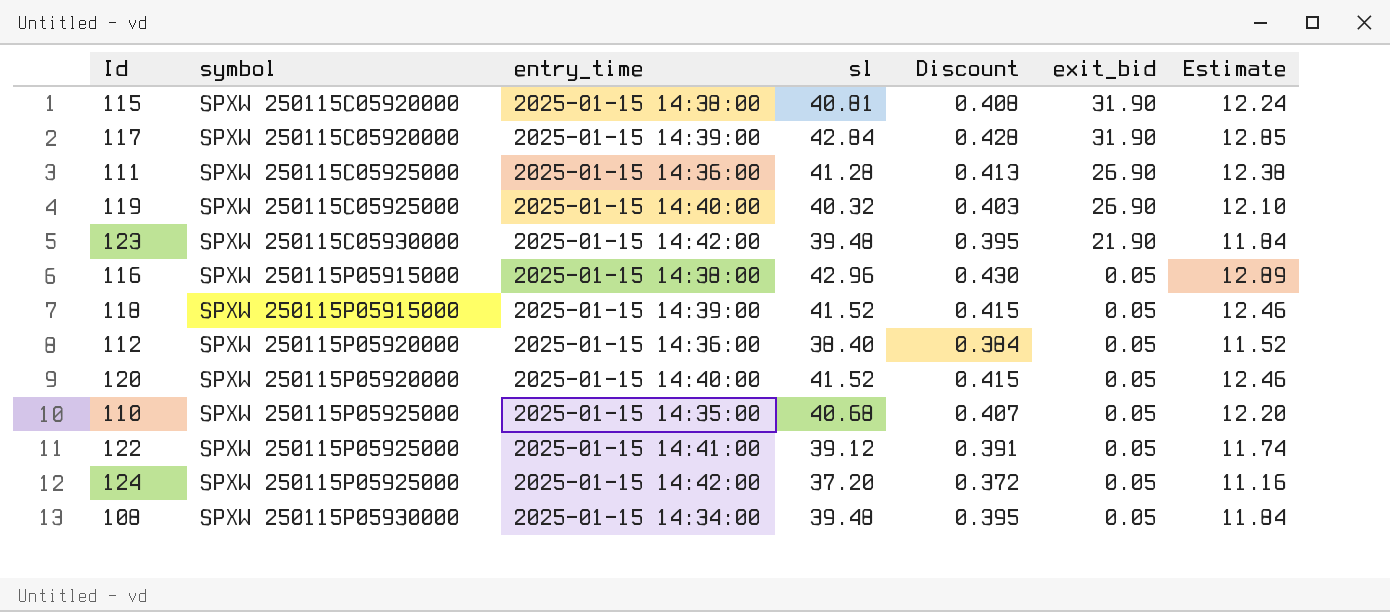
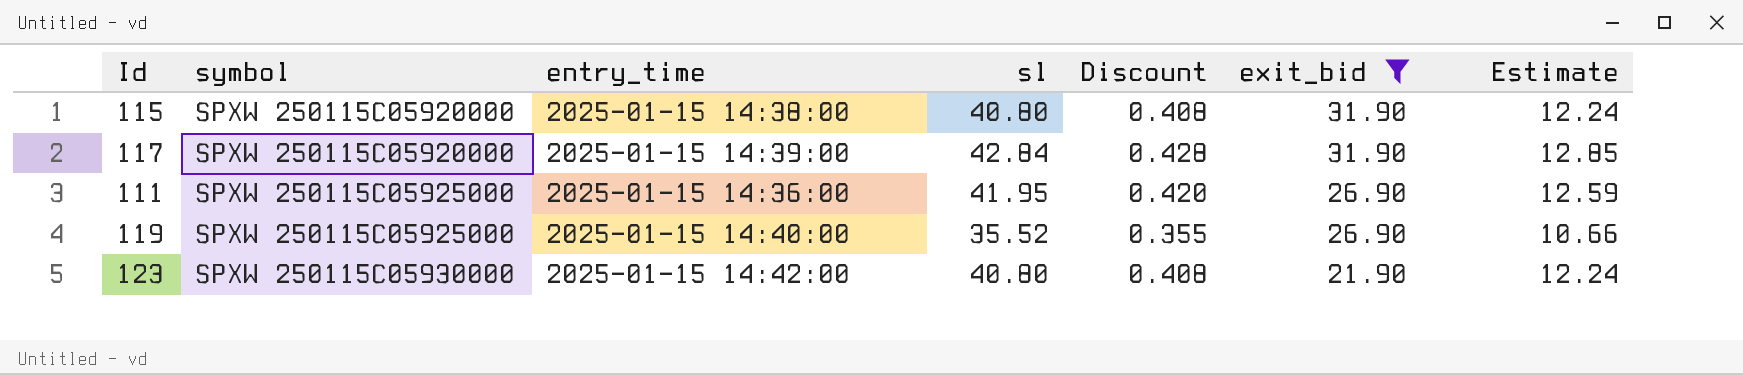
filter: none -> exit_bid != 0.05
115 | sl: 40.81 -> 40.80
111 | sl: 41.28 -> 41.95
111 | Discount: 0.413 -> 0.420
111 | Estimate: 12.38 -> 12.59
119 | sl: 40.32 -> 35.52
119 | Discount: 0.403 -> 0.355
119 | Estimate: 12.10 -> 10.66
123 | sl: 39.48 -> 40.80
123 | Discount: 0.395 -> 0.408
123 | Estimate: 11.84 -> 12.24

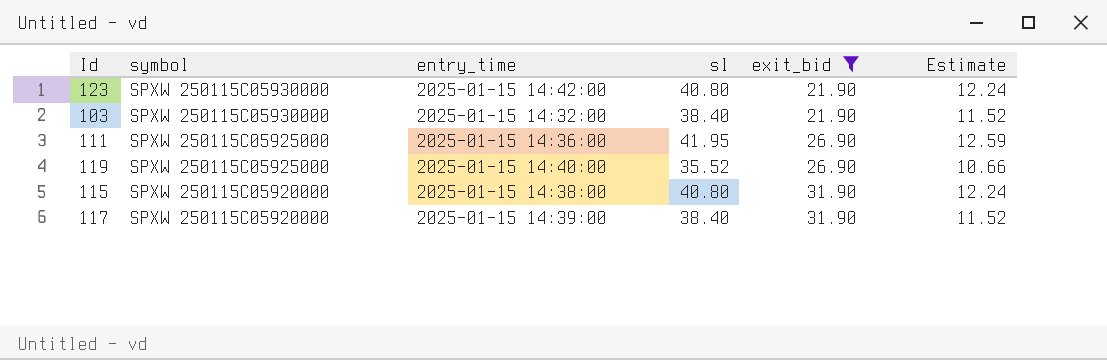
row order: symbol ascending -> symbol descending
column Discount | formula: [sl] * 0.01 -> none
row 103: none -> SPXW 250115C05930000 | 2025-01-15 14:32:00 | 38.40 | 21.90 | 11.52
117 | sl: 42.84 -> 38.40
117 | Estimate: 12.85 -> 11.52

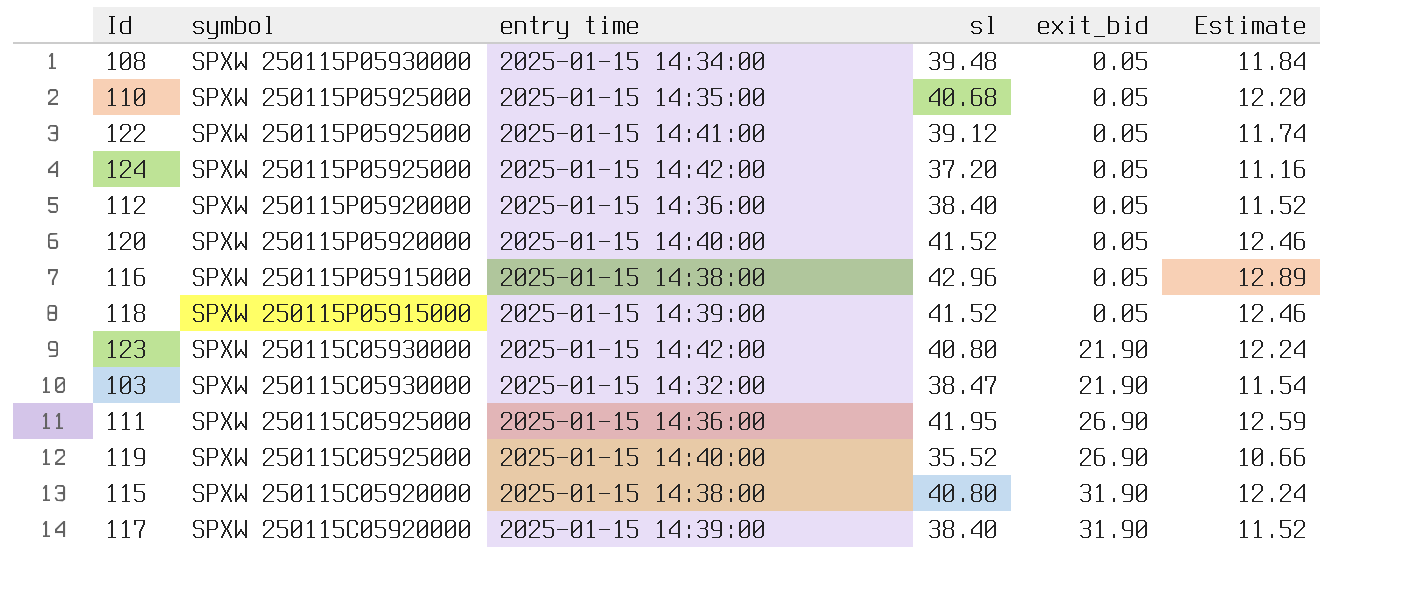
filter: exit_bid != 0.05 -> none
column name: entry_time -> entry time
103 | sl: 38.40 -> 38.47
103 | Estimate: 11.52 -> 11.54

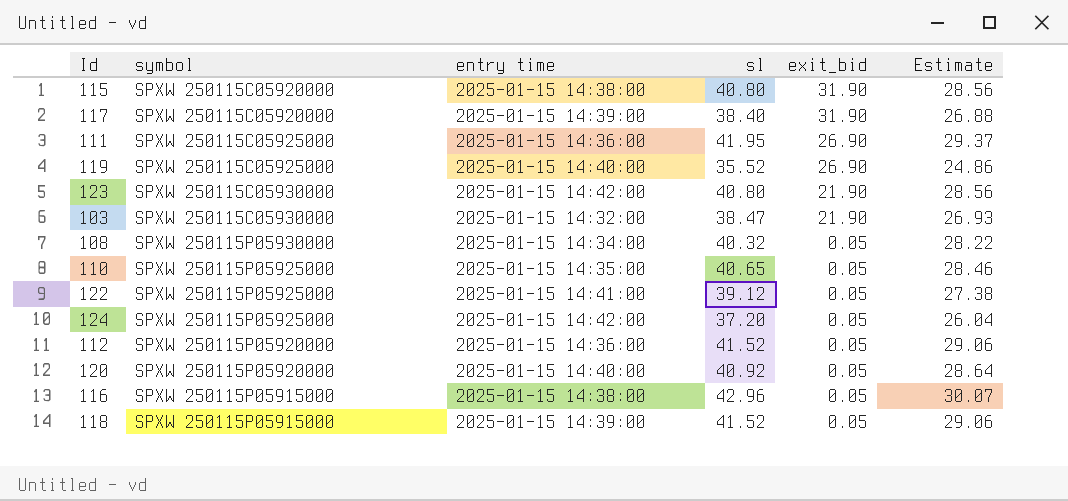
row order: symbol descending -> exit_bid descending
column Estimate | formula: [sl] * 0.3 -> [sl] * 0.7
108 | sl: 39.48 -> 40.32
110 | sl: 40.68 -> 40.65
112 | sl: 38.40 -> 41.52
120 | sl: 41.52 -> 40.92

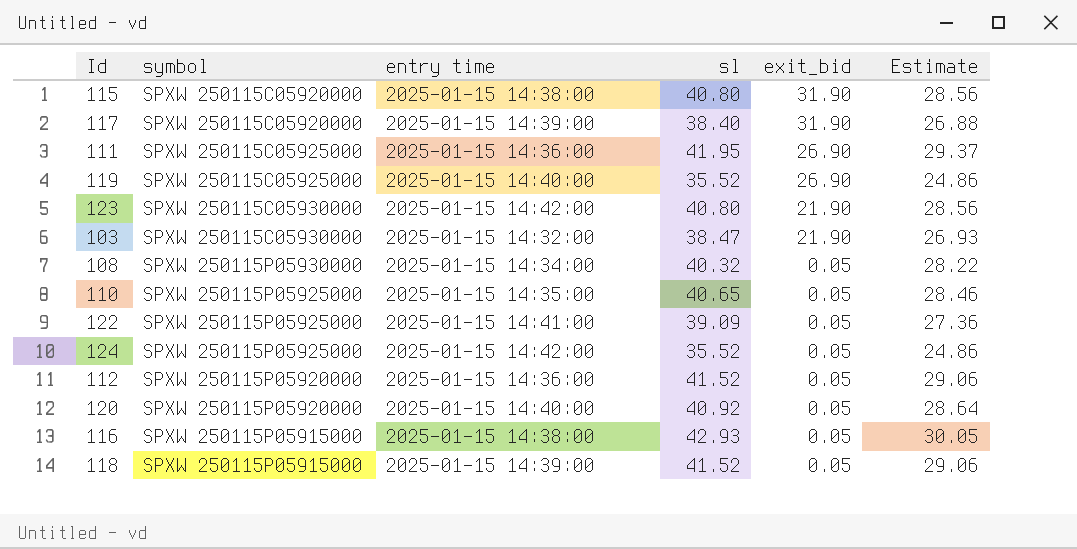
122 | sl: 39.12 -> 39.09
122 | Estimate: 27.38 -> 27.36
124 | sl: 37.20 -> 35.52
124 | Estimate: 26.04 -> 24.86
116 | sl: 42.96 -> 42.93
116 | Estimate: 30.07 -> 30.05

